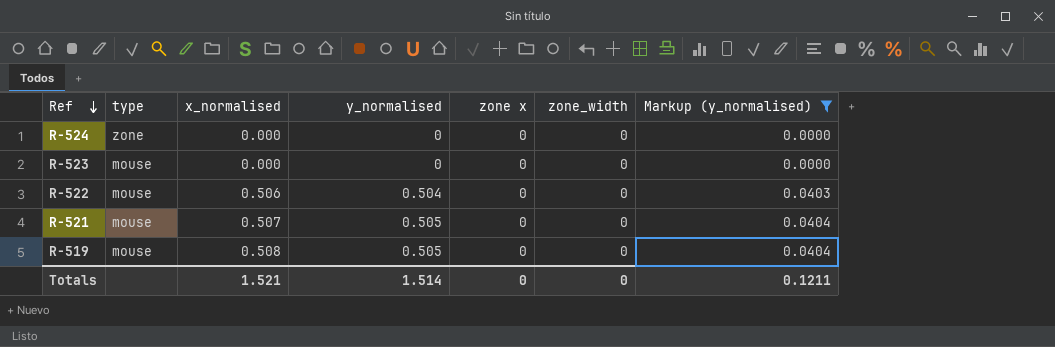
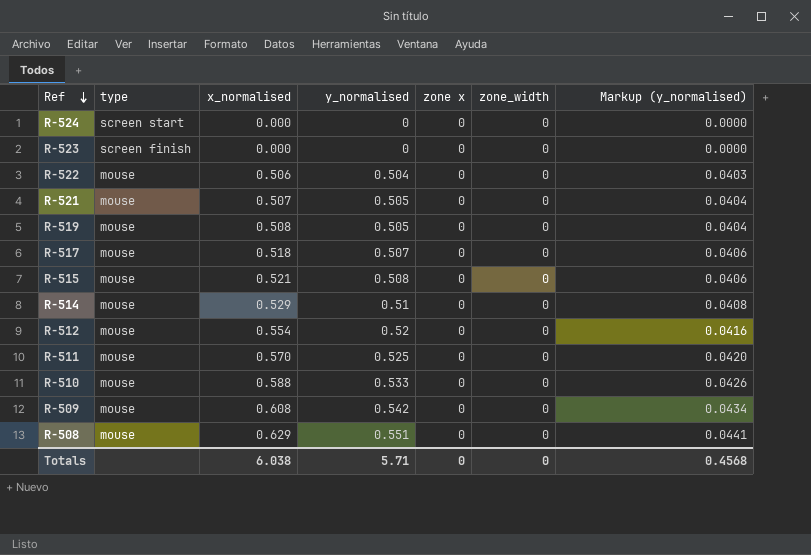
filter: Markup (y_normalised) <= 0.0404 -> none
R-524 | type: zone -> screen start
R-523 | type: mouse -> screen finish
Totals | x_normalised: 1.521 -> 6.038
Totals | y_normalised: 1.514 -> 5.71
Totals | Markup (y_normalised): 0.1211 -> 0.4568

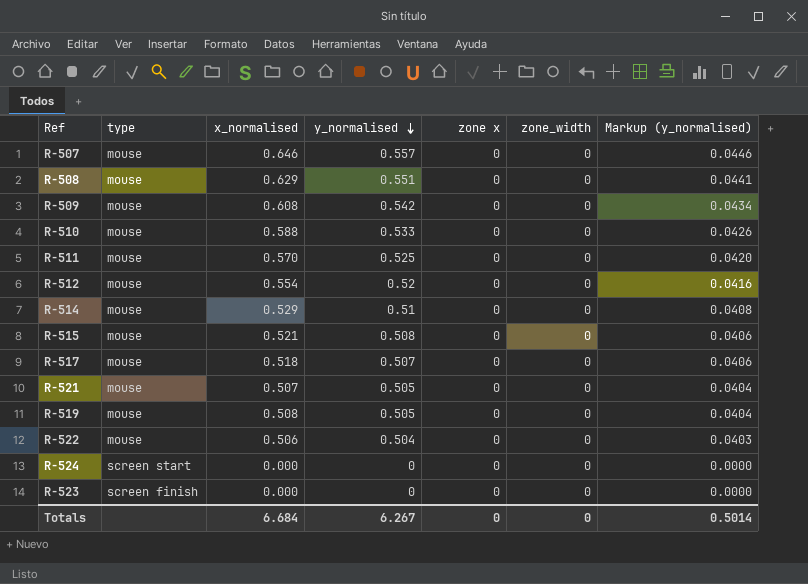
row order: Ref descending -> y_normalised descending
row R-507: none -> mouse | 0.646 | 0.557 | 0 | 0 | 0.0446
Totals | x_normalised: 6.038 -> 6.684
Totals | y_normalised: 5.71 -> 6.267
Totals | Markup (y_normalised): 0.4568 -> 0.5014

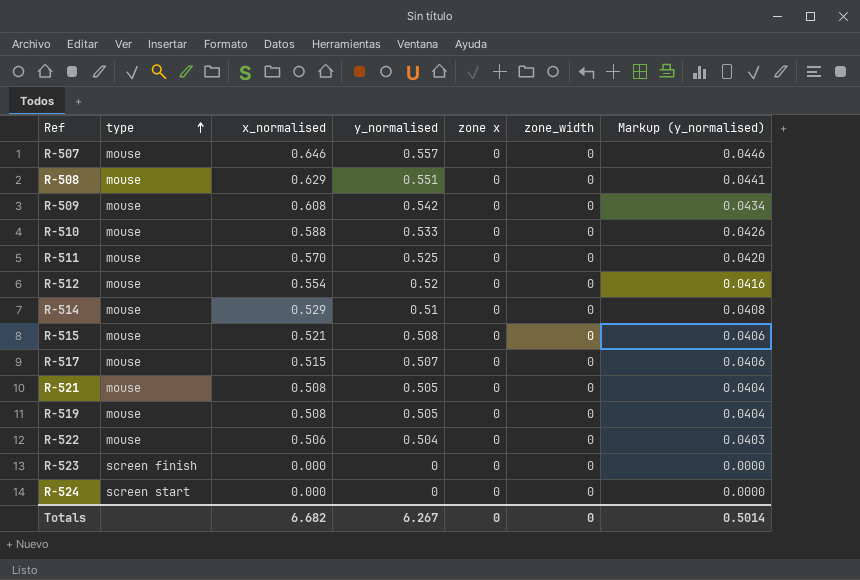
row order: y_normalised descending -> type ascending
R-517 | x_normalised: 0.518 -> 0.515
R-521 | x_normalised: 0.507 -> 0.508
Totals | x_normalised: 6.684 -> 6.682

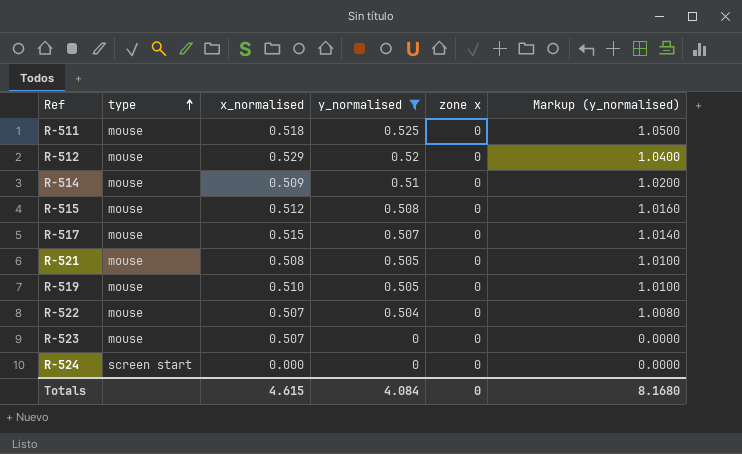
filter: none -> y_normalised <= 0.525
column zone_width | position: 6 -> none
column Markup (y_normalised) | formula: [y_normalised] * 0.08 -> [y_normalised] * 2
R-511 | x_normalised: 0.570 -> 0.518
R-512 | x_normalised: 0.554 -> 0.529
R-514 | x_normalised: 0.529 -> 0.509
R-515 | x_normalised: 0.521 -> 0.512
R-519 | x_normalised: 0.508 -> 0.510
R-522 | x_normalised: 0.506 -> 0.507
R-523 | type: screen finish -> mouse
R-523 | x_normalised: 0.000 -> 0.507
Totals | x_normalised: 6.682 -> 4.615
Totals | y_normalised: 6.267 -> 4.084
Totals | Markup (y_normalised): 0.5014 -> 8.1680

